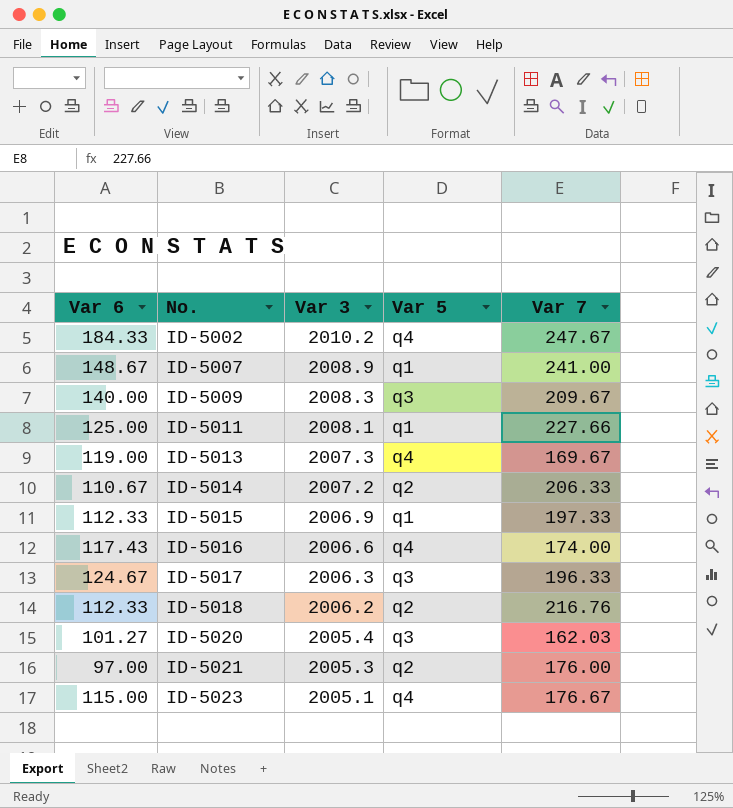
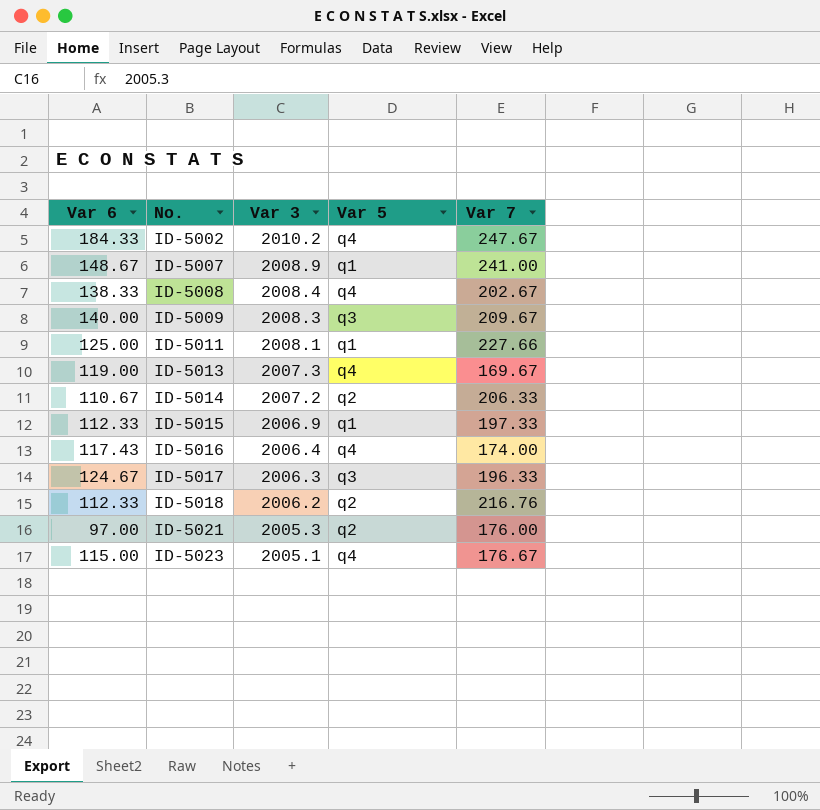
row ID-5020: 101.27 | 2005.4 | q3 | 162.03 -> none
row ID-5008: none -> 138.33 | 2008.4 | q4 | 202.67
ID-5016 | Var 3: 2006.6 -> 2006.4

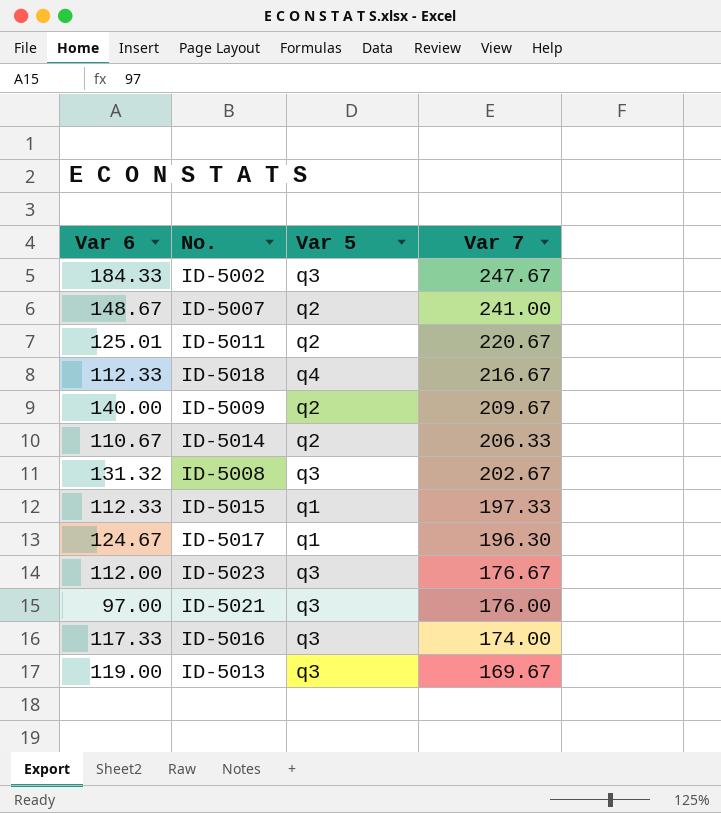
row order: No. ascending -> Var 7 descending
column Var 3 | position: 3 -> none
ID-5002 | Var 5: q4 -> q3
ID-5007 | Var 5: q1 -> q2
ID-5011 | Var 6: 125.00 -> 125.01
ID-5011 | Var 5: q1 -> q2
ID-5011 | Var 7: 227.66 -> 220.67
ID-5018 | Var 5: q2 -> q4
ID-5018 | Var 7: 216.76 -> 216.67
ID-5009 | Var 5: q3 -> q2
ID-5008 | Var 6: 138.33 -> 131.32
ID-5008 | Var 5: q4 -> q3
ID-5017 | Var 5: q3 -> q1
ID-5017 | Var 7: 196.33 -> 196.30
ID-5023 | Var 6: 115.00 -> 112.00
ID-5023 | Var 5: q4 -> q3
ID-5021 | Var 5: q2 -> q3
ID-5016 | Var 6: 117.43 -> 117.33
ID-5016 | Var 5: q4 -> q3
ID-5013 | Var 5: q4 -> q3

